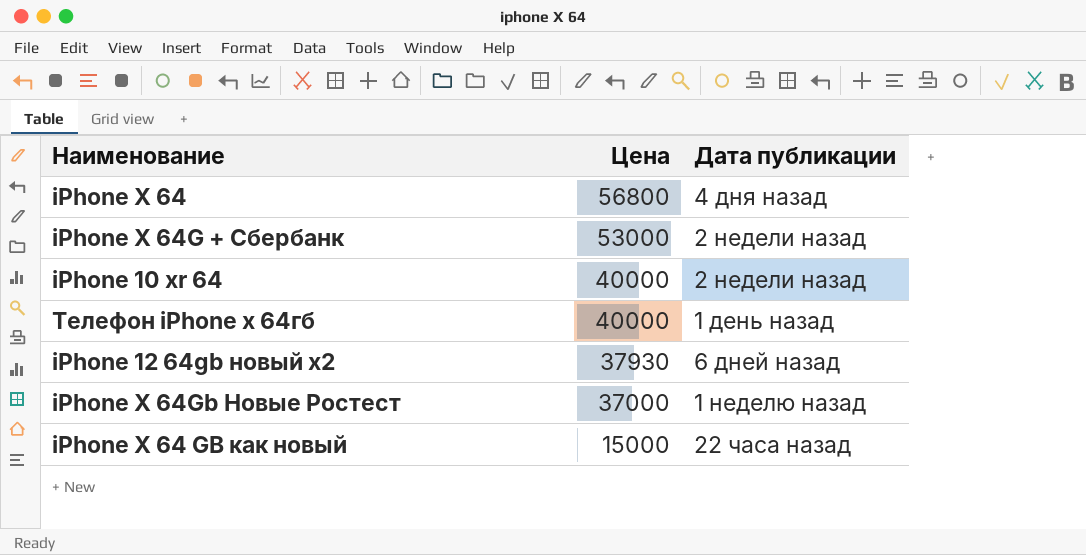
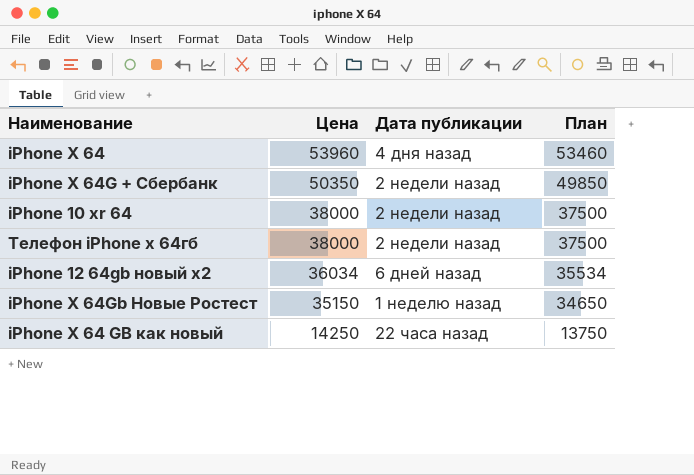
column План | formula: none -> [Цена] - 500
iPhone X 64 | Цена: 56800 -> 53960
iPhone X 64G + Сбербанк | Цена: 53000 -> 50350
iPhone 10 xr 64 | Цена: 40000 -> 38000
Телефон iPhone x 64гб | Цена: 40000 -> 38000
Телефон iPhone x 64гб | Дата публикации: 1 день назад -> 2 недели назад
iPhone 12 64gb новый х2 | Цена: 37930 -> 36034
iPhone X 64Gb Hовые Ростест | Цена: 37000 -> 35150
iPhone X 64 GB как новый | Цена: 15000 -> 14250

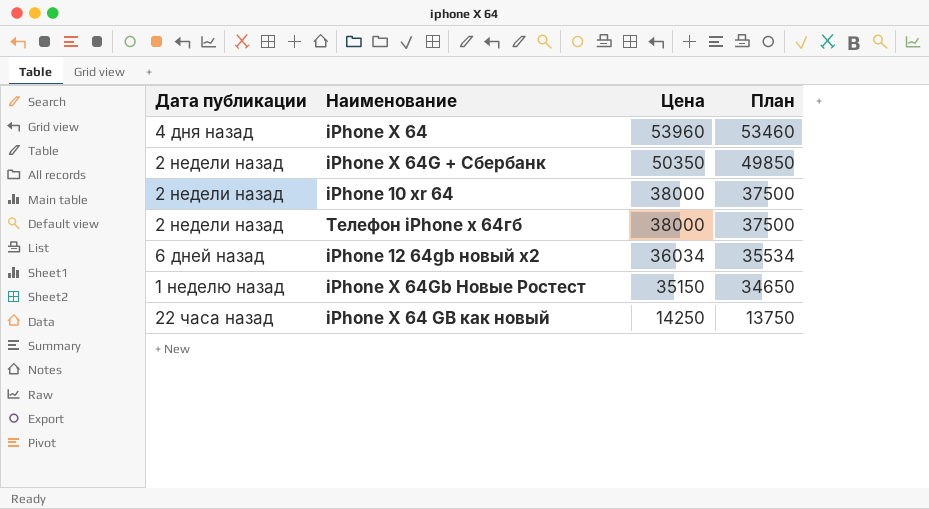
column Дата публикации | position: 3 -> 1

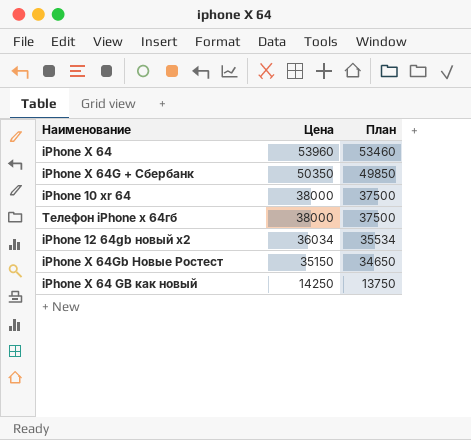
column Дата публикации | position: 1 -> none

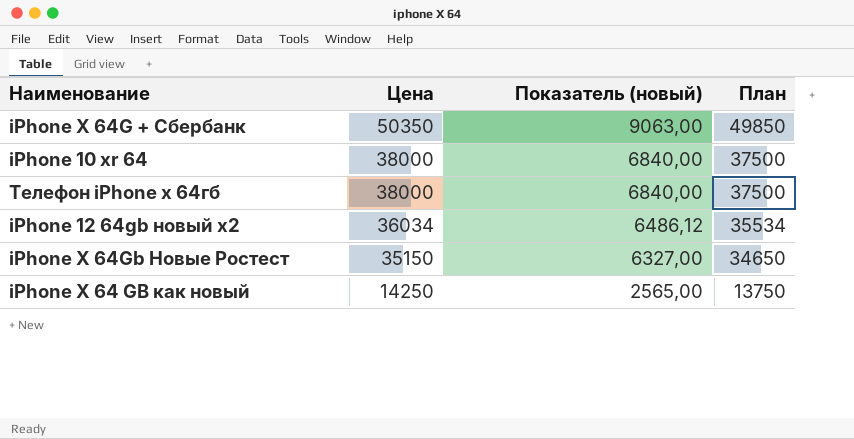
column Показатель (новый) | formula: none -> [Цена] * 0,18
row iPhone X 64: 53960 | 53460 -> none

